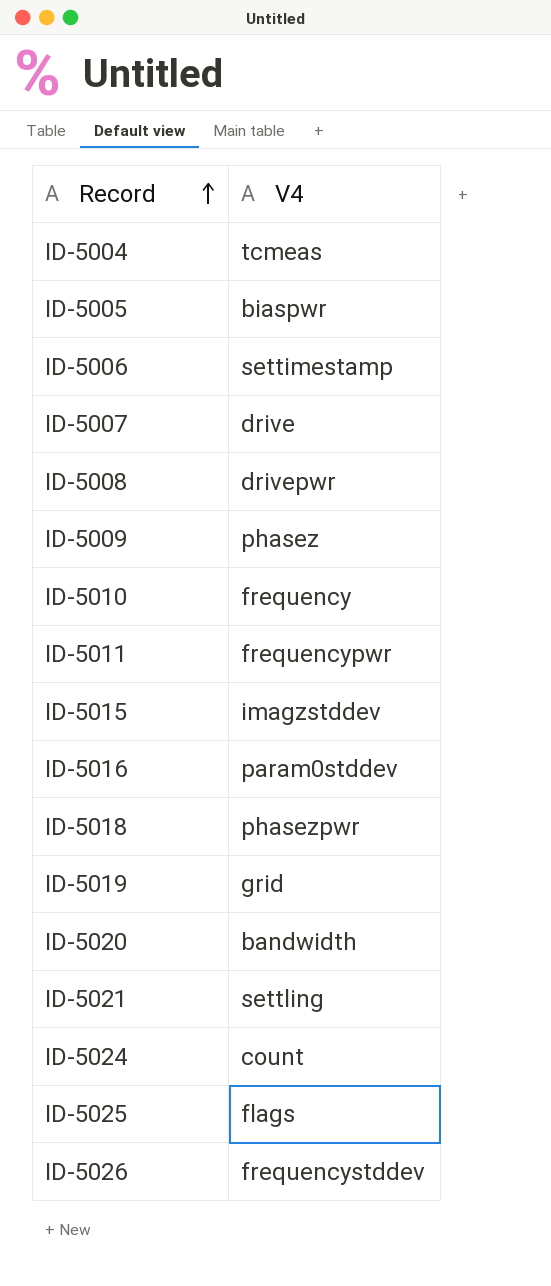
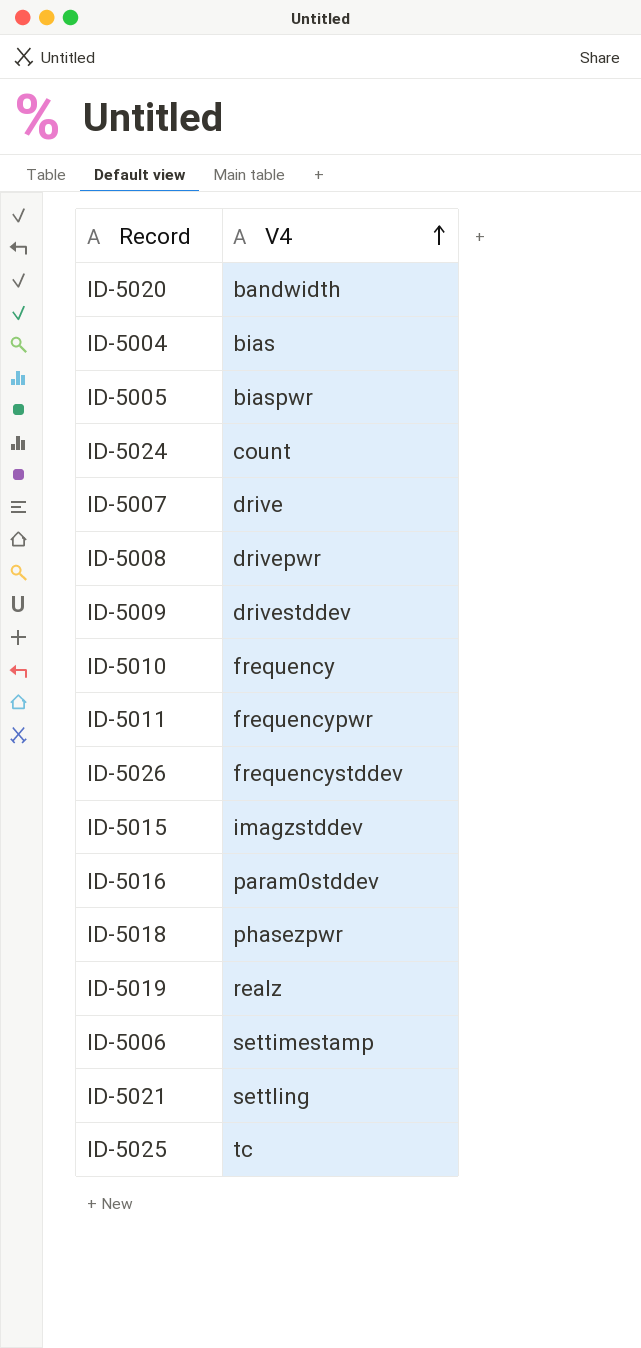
row order: Record ascending -> V4 ascending
ID-5004 | V4: tcmeas -> bias
ID-5009 | V4: phasez -> drivestddev
ID-5019 | V4: grid -> realz
ID-5025 | V4: flags -> tc

